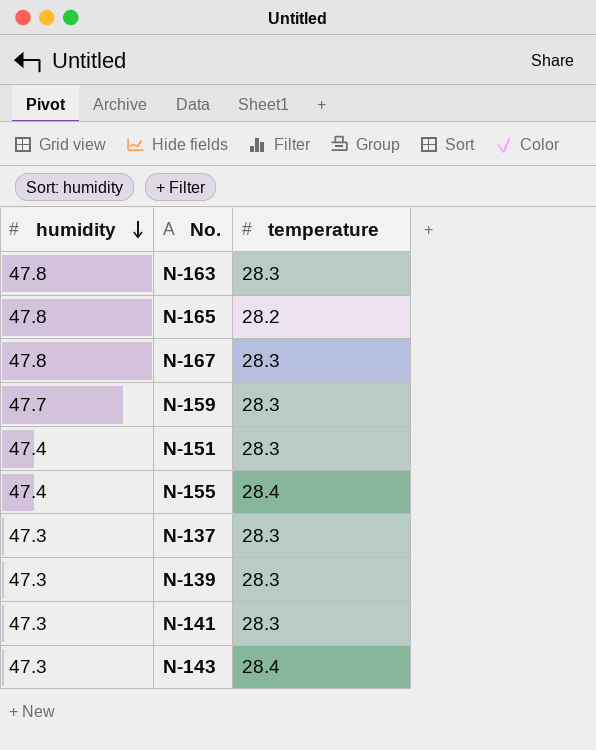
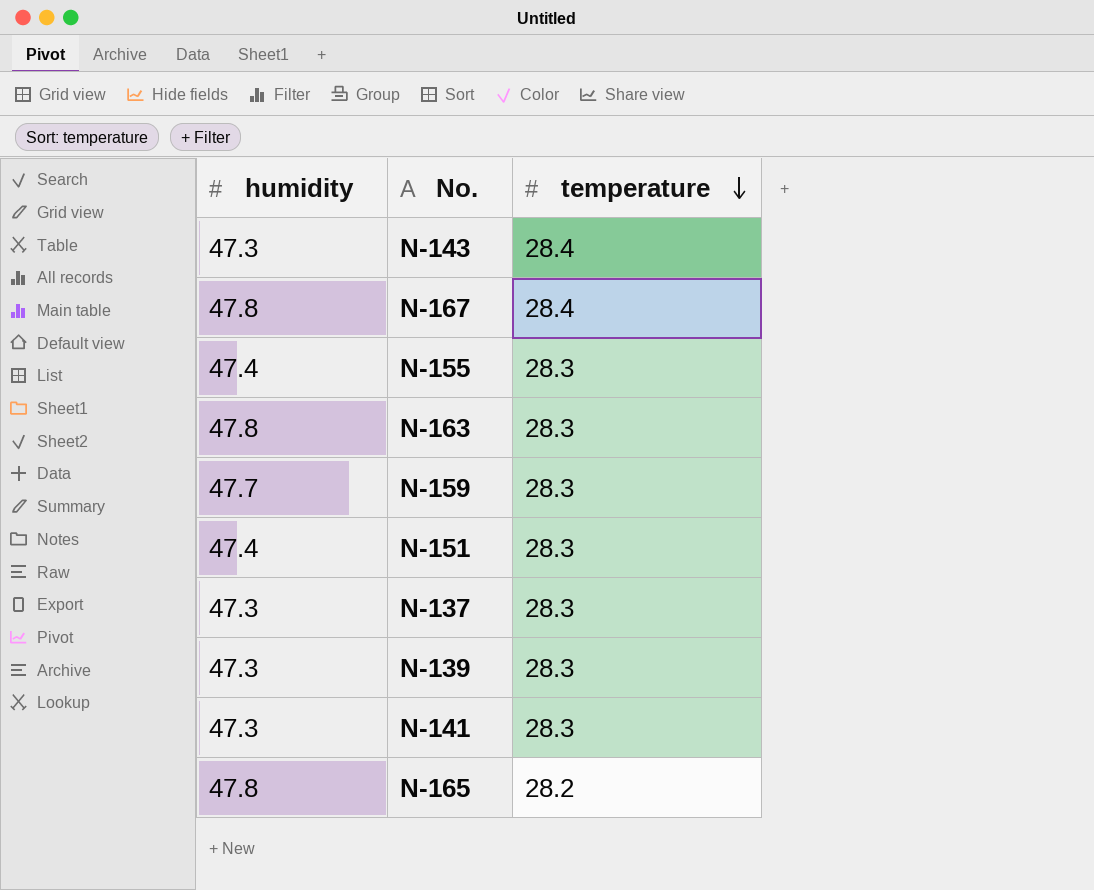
row order: humidity descending -> temperature descending
N-167 | temperature: 28.3 -> 28.4
N-155 | temperature: 28.4 -> 28.3

